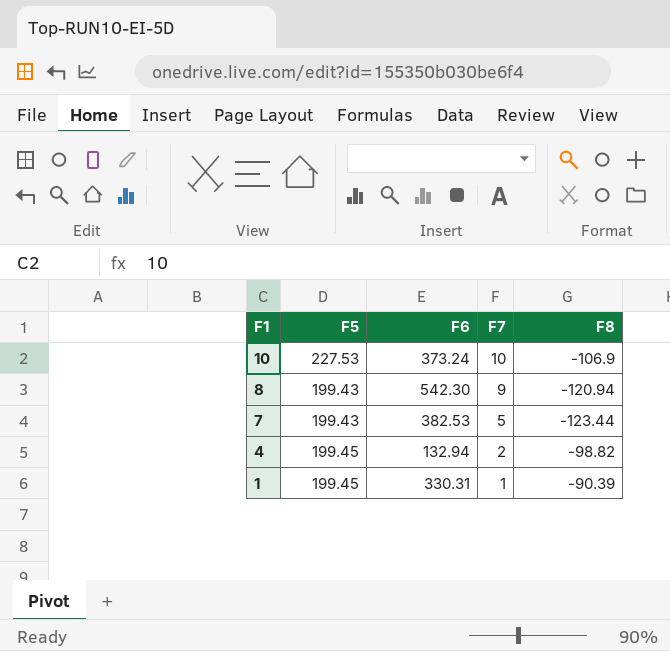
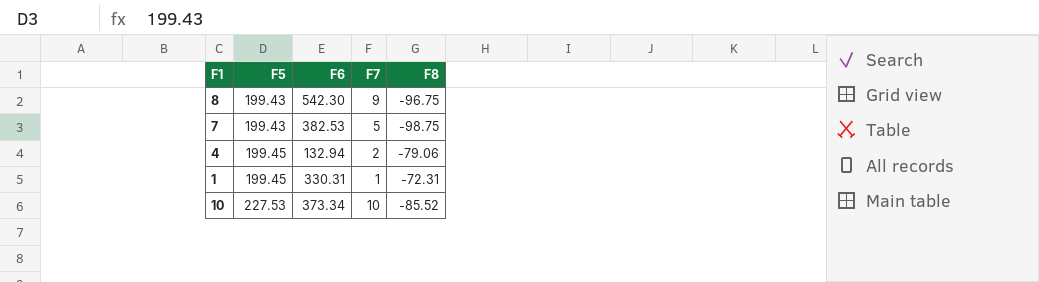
row order: F1 descending -> F5 ascending
8 | F8: -120.94 -> -96.75
7 | F8: -123.44 -> -98.75
4 | F8: -98.82 -> -79.06
1 | F8: -90.39 -> -72.31
10 | F6: 373.24 -> 373.34
10 | F8: -106.9 -> -85.52

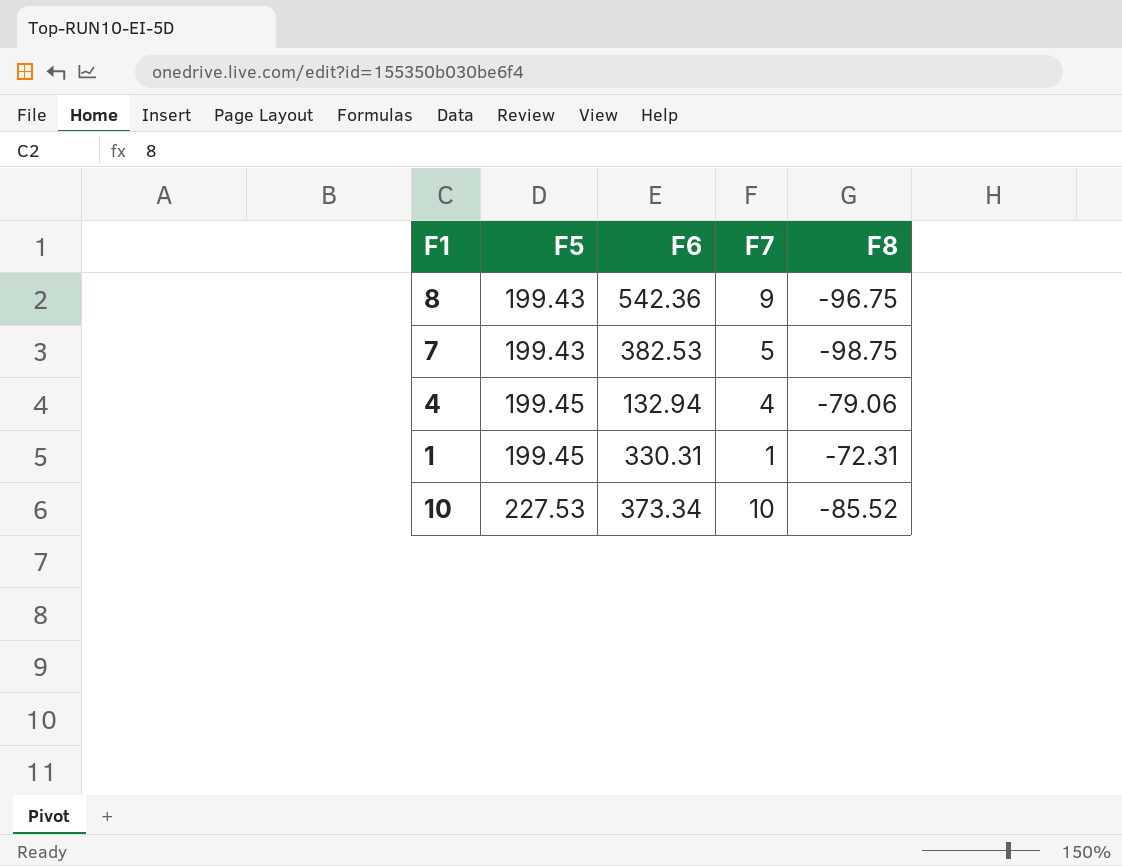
8 | F6: 542.30 -> 542.36
4 | F7: 2 -> 4

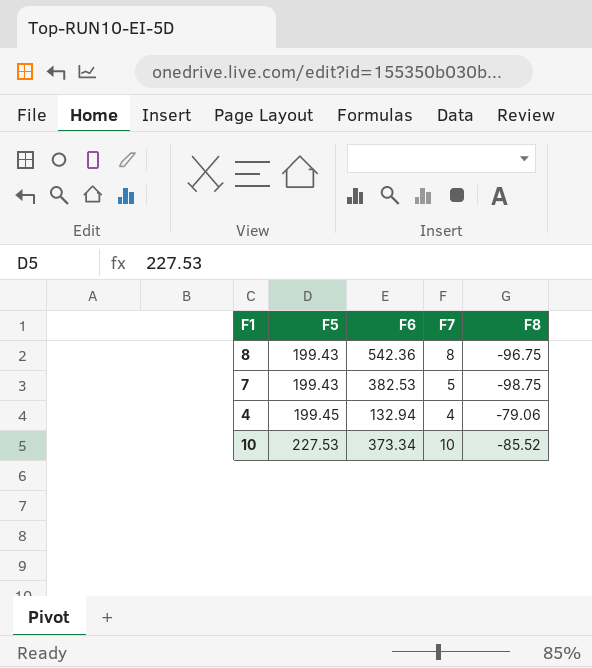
row 1: 199.45 | 330.31 | 1 | -72.31 -> none
8 | F7: 9 -> 8

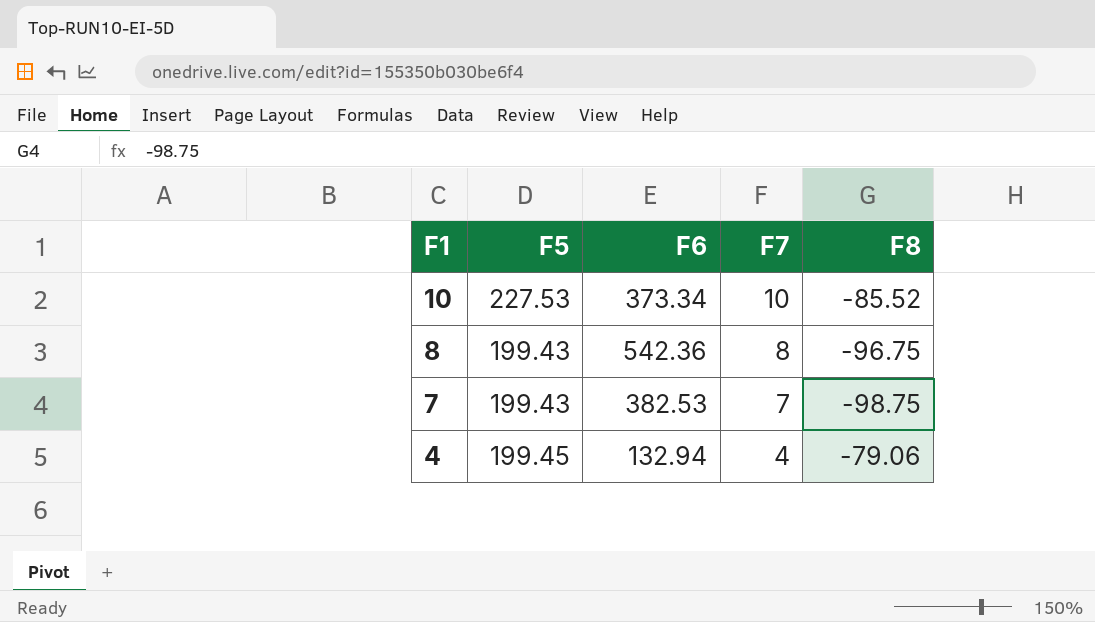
row order: F5 ascending -> F1 descending
7 | F7: 5 -> 7

